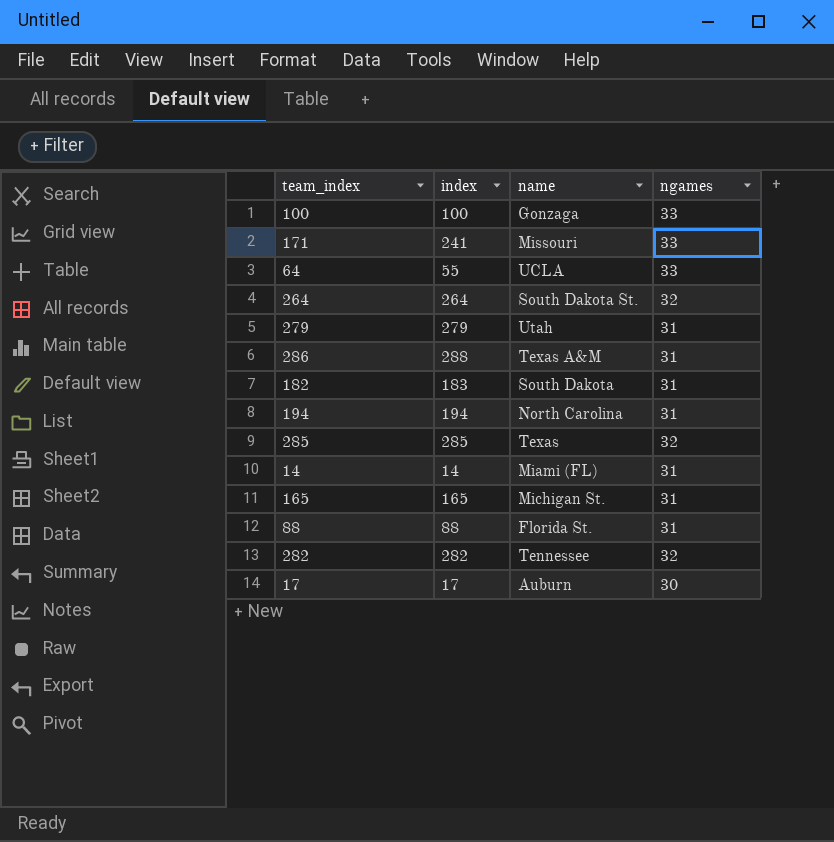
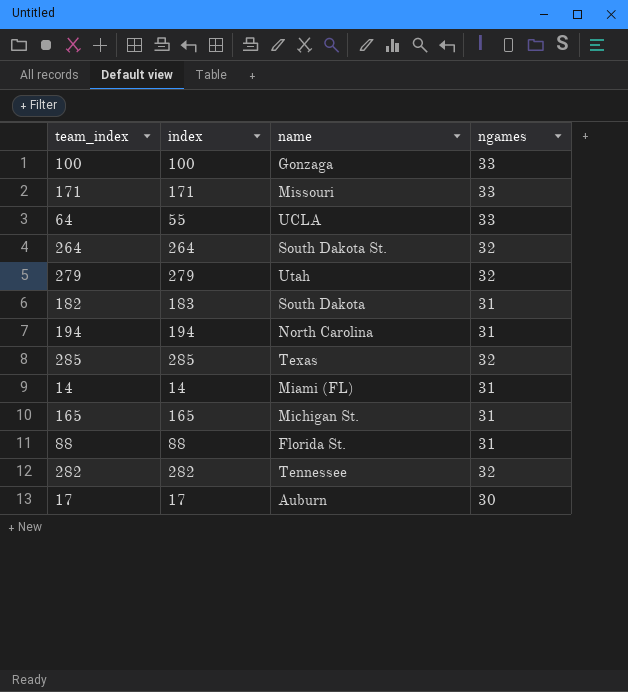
row 286: 288 | Texas A&M | 31 -> none
171 | index: 241 -> 171
279 | ngames: 31 -> 32

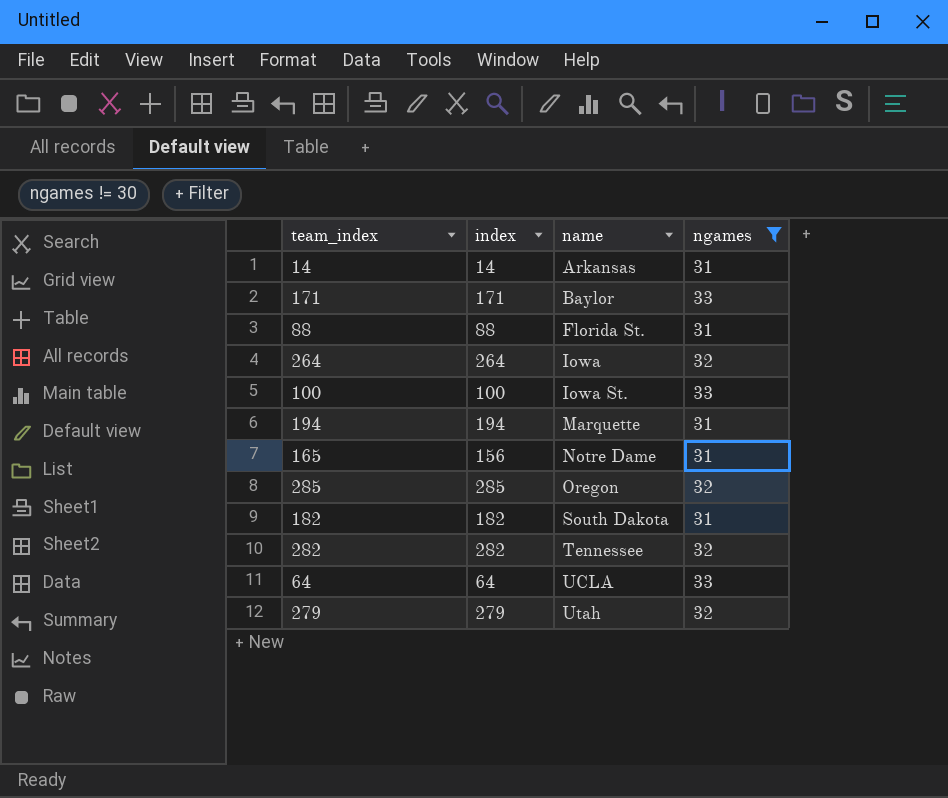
filter: none -> ngames != 30
row order: none -> name ascending
14 | name: Miami (FL) -> Arkansas
171 | name: Missouri -> Baylor
264 | name: South Dakota St. -> Iowa
100 | name: Gonzaga -> Iowa St.
194 | name: North Carolina -> Marquette
165 | index: 165 -> 156
165 | name: Michigan St. -> Notre Dame
285 | name: Texas -> Oregon
182 | index: 183 -> 182
64 | index: 55 -> 64

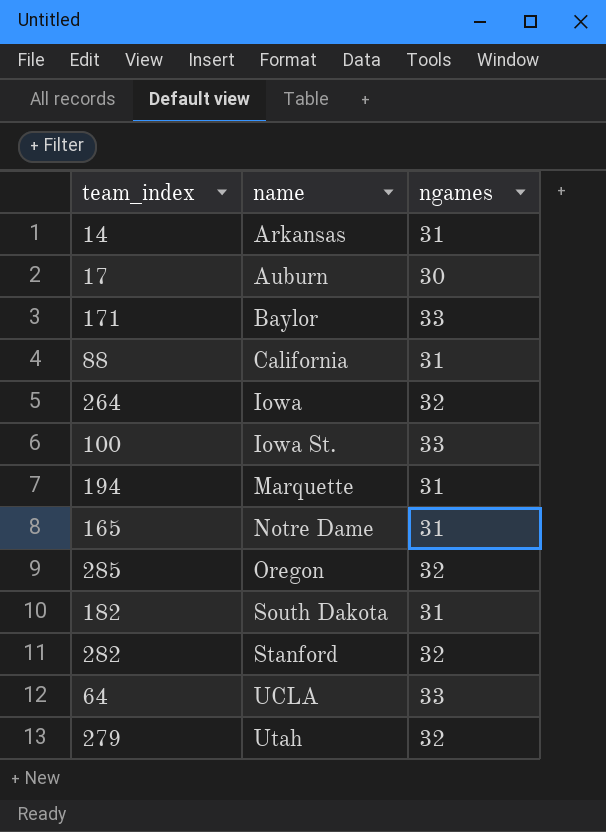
filter: ngames != 30 -> none
column index | position: 2 -> none
88 | name: Florida St. -> California
282 | name: Tennessee -> Stanford

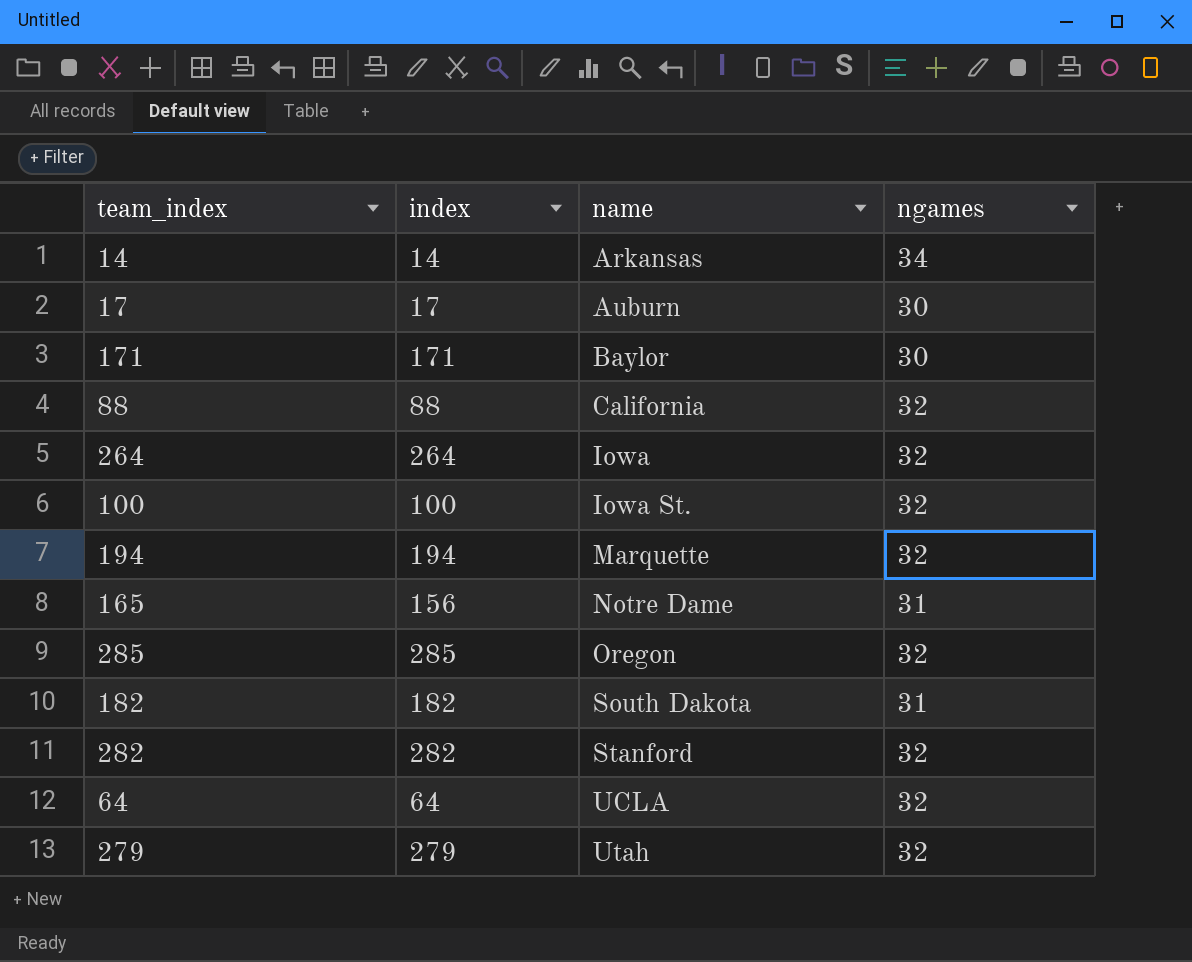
column index | position: none -> 2
14 | ngames: 31 -> 34
171 | ngames: 33 -> 30
88 | ngames: 31 -> 32
100 | ngames: 33 -> 32
194 | ngames: 31 -> 32
64 | ngames: 33 -> 32

